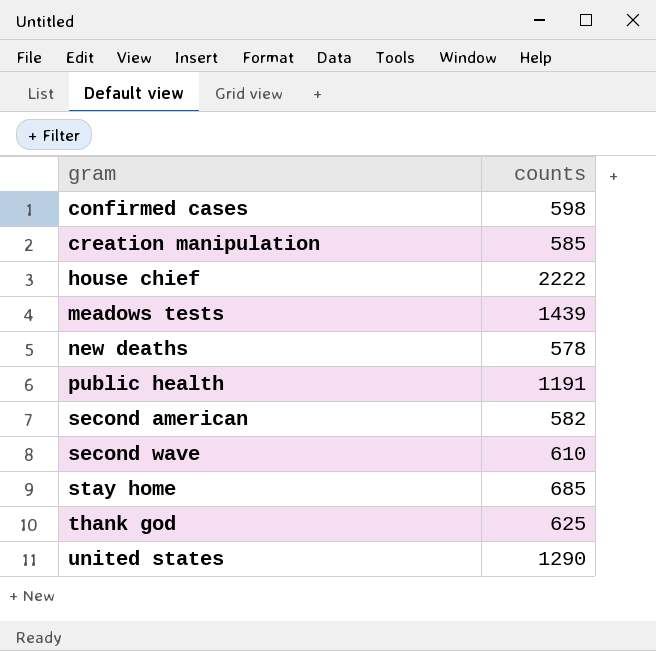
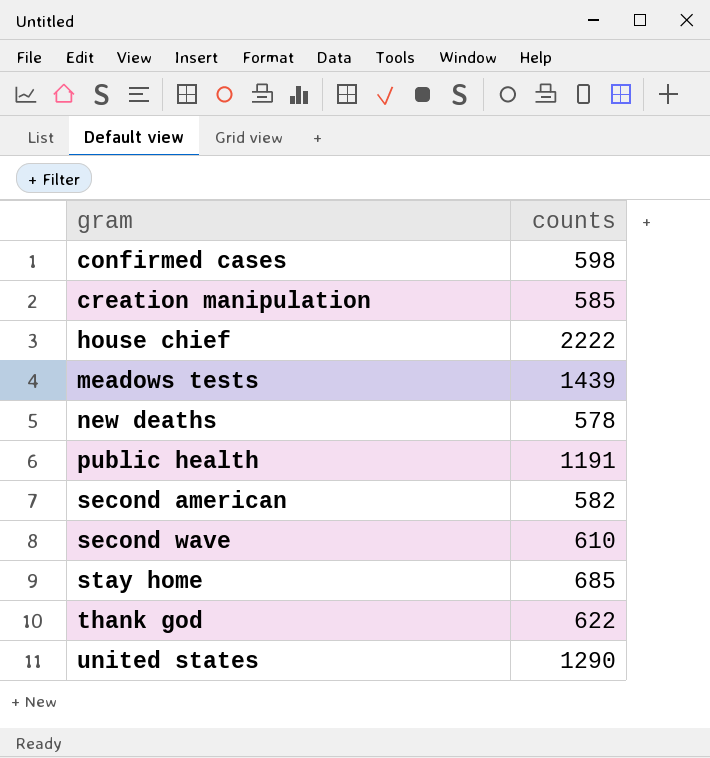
thank god | counts: 625 -> 622

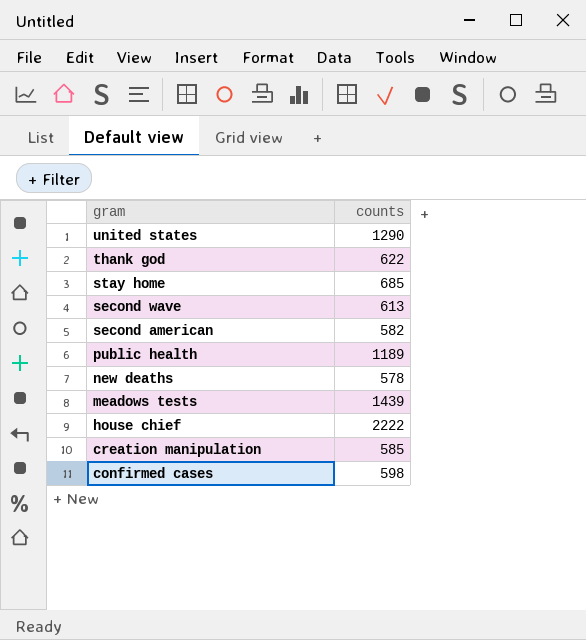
row order: gram ascending -> gram descending
second wave | counts: 610 -> 613
public health | counts: 1191 -> 1189

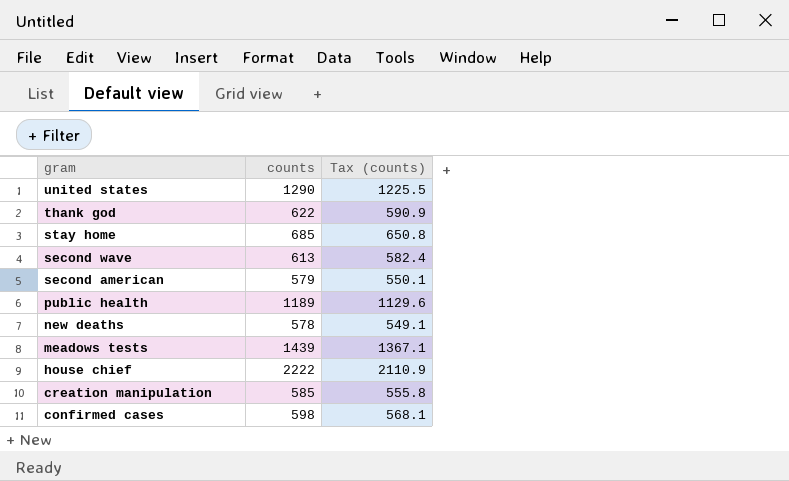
column Tax (counts) | formula: none -> [counts] * 0.95
second american | counts: 582 -> 579

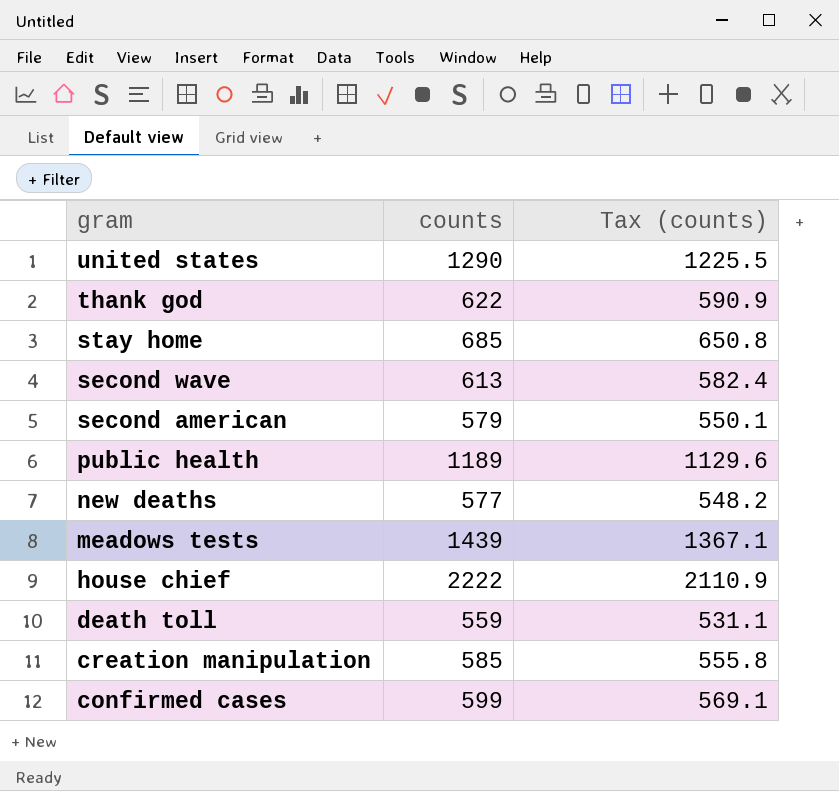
new deaths | counts: 578 -> 577
new deaths | Tax (counts): 549.1 -> 548.2
row death toll: none -> 559 | 531.1
confirmed cases | counts: 598 -> 599
confirmed cases | Tax (counts): 568.1 -> 569.1

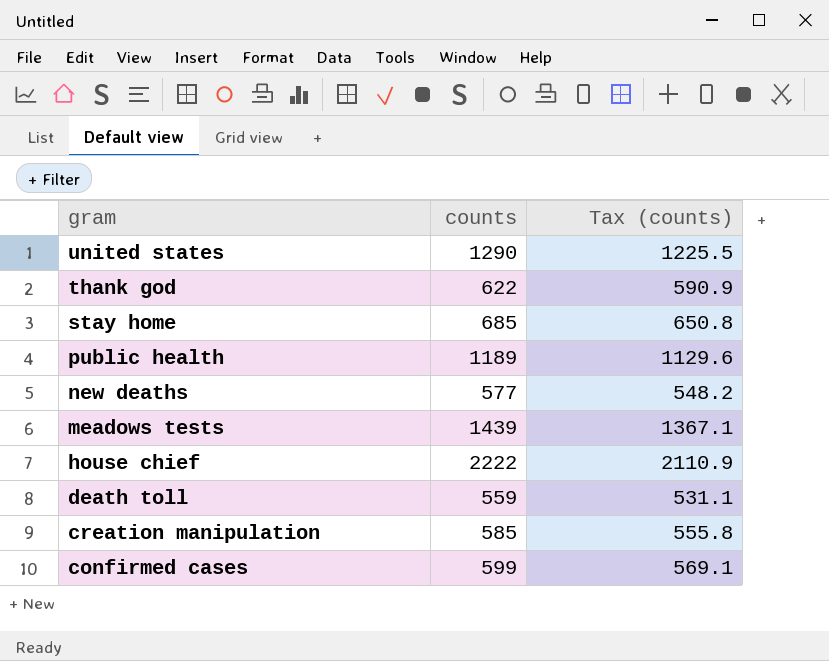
row second wave: 613 | 582.4 -> none
row second american: 579 | 550.1 -> none

